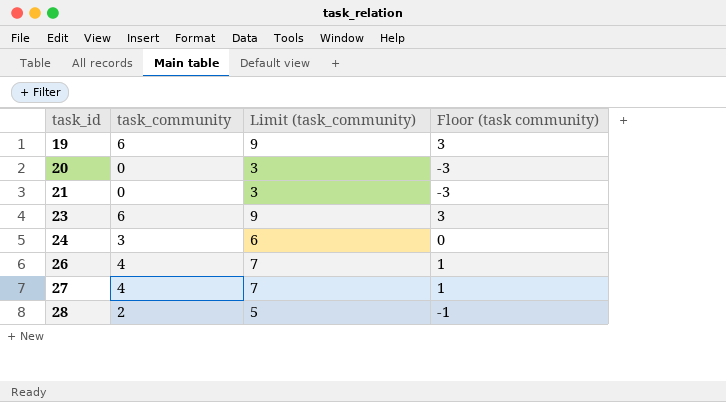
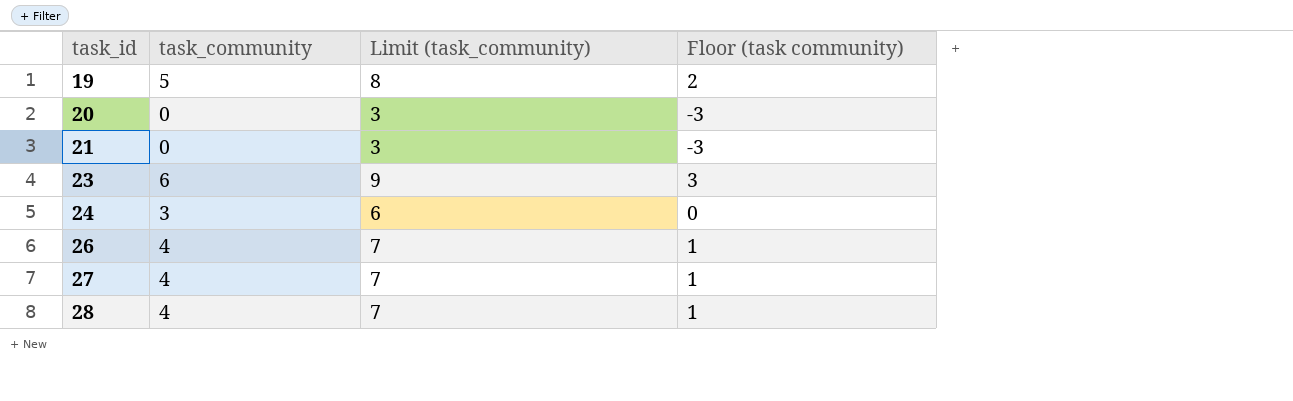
19 | task_community: 6 -> 5
19 | Limit (task_community): 9 -> 8
19 | Floor (task community): 3 -> 2
28 | task_community: 2 -> 4
28 | Limit (task_community): 5 -> 7
28 | Floor (task community): -1 -> 1

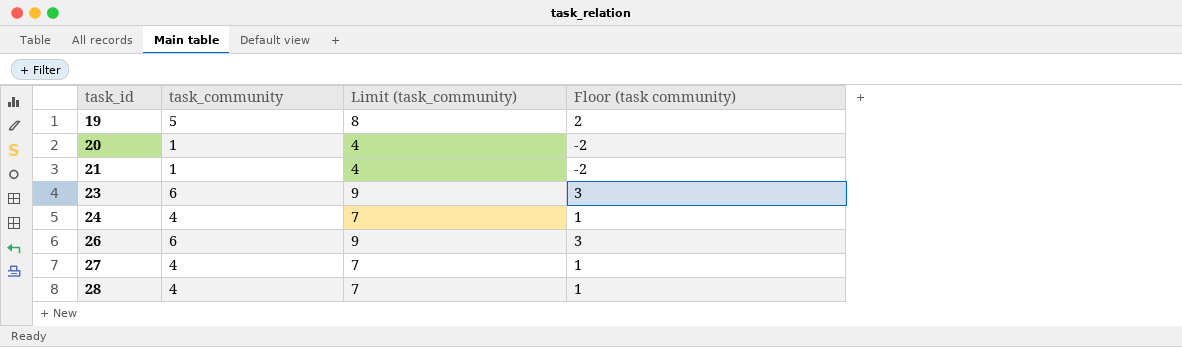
20 | task_community: 0 -> 1
20 | Limit (task_community): 3 -> 4
20 | Floor (task community): -3 -> -2
21 | task_community: 0 -> 1
21 | Limit (task_community): 3 -> 4
21 | Floor (task community): -3 -> -2
24 | task_community: 3 -> 4
24 | Limit (task_community): 6 -> 7
24 | Floor (task community): 0 -> 1
26 | task_community: 4 -> 6
26 | Limit (task_community): 7 -> 9
26 | Floor (task community): 1 -> 3

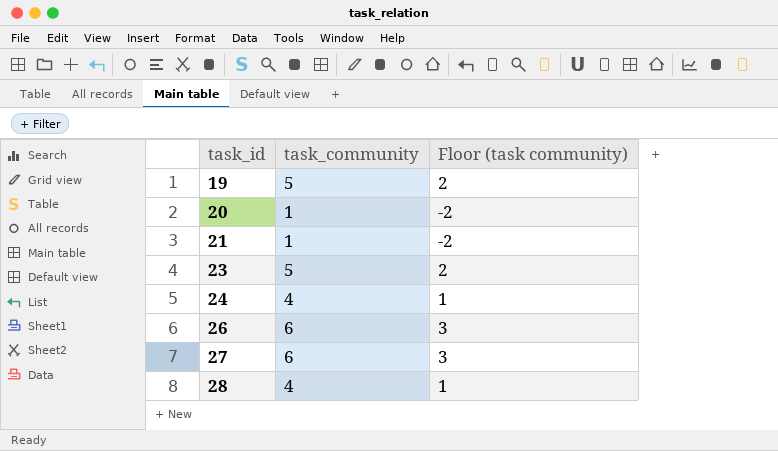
column Limit (task_community) | formula: [task_community] + 3 -> none
23 | task_community: 6 -> 5
23 | Floor (task community): 3 -> 2
27 | task_community: 4 -> 6
27 | Floor (task community): 1 -> 3

